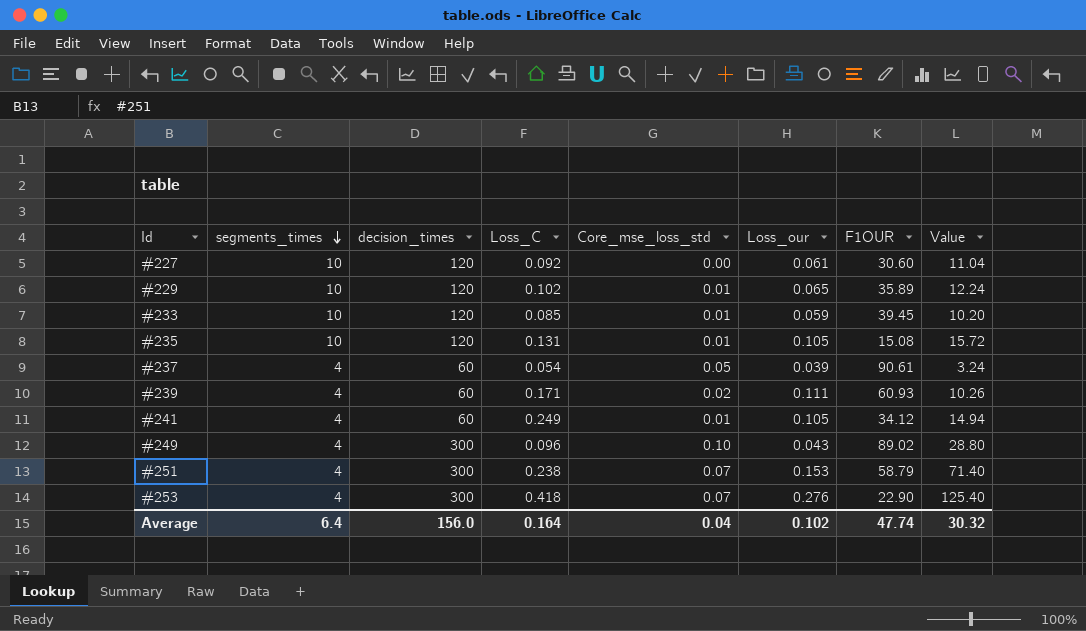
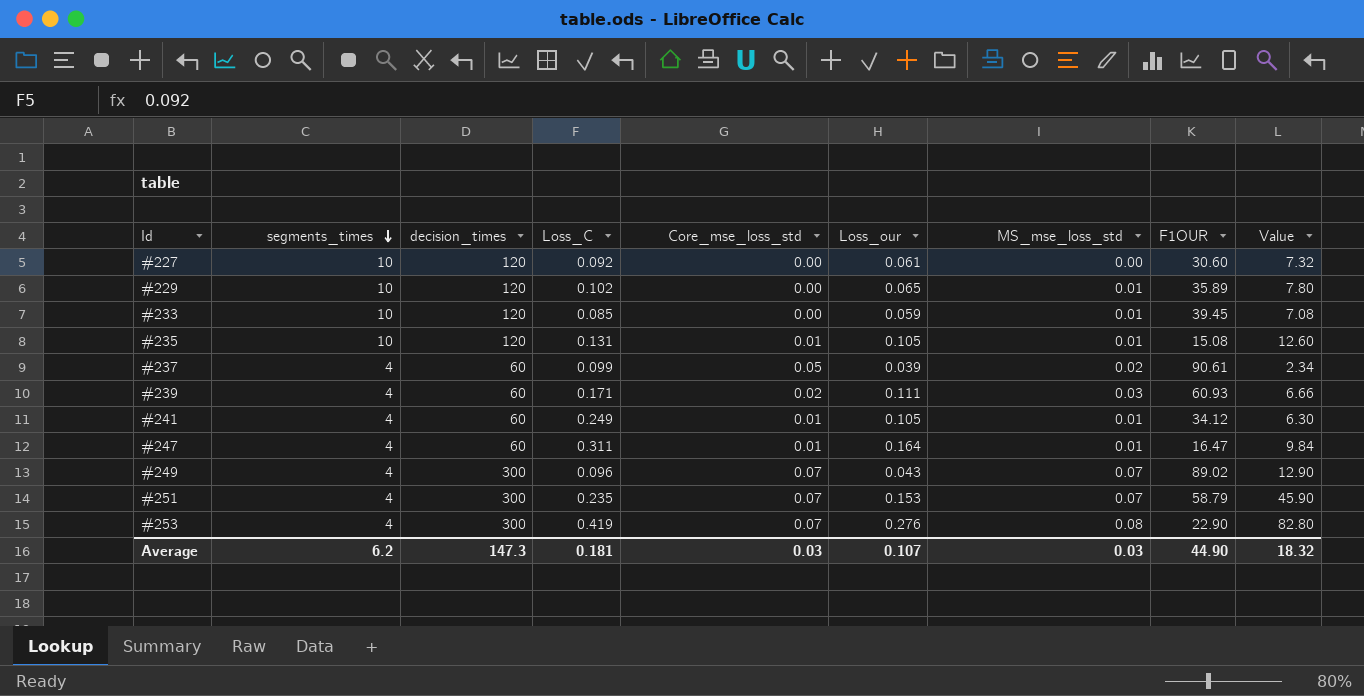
column MS_mse_loss_std | position: none -> 7
column Value | formula: [decision_times] * [Loss_C] -> [decision_times] * [Loss_our]
#229 | Core_mse_loss_std: 0.01 -> 0.00
#233 | Core_mse_loss_std: 0.01 -> 0.00
#237 | Loss_C: 0.054 -> 0.099
row #247: none -> 4 | 60 | 0.311 | 0.01 | 0.164 | 0.01 | 16.47 | 9.84
#249 | Core_mse_loss_std: 0.10 -> 0.07
#251 | Loss_C: 0.238 -> 0.235
#253 | Loss_C: 0.418 -> 0.419
Average | segments_times: 6.4 -> 6.2
Average | decision_times: 156.0 -> 147.3
Average | Loss_C: 0.164 -> 0.181
Average | Core_mse_loss_std: 0.04 -> 0.03
Average | Loss_our: 0.102 -> 0.107
Average | F1OUR: 47.74 -> 44.90
Average | Value: 30.32 -> 18.32

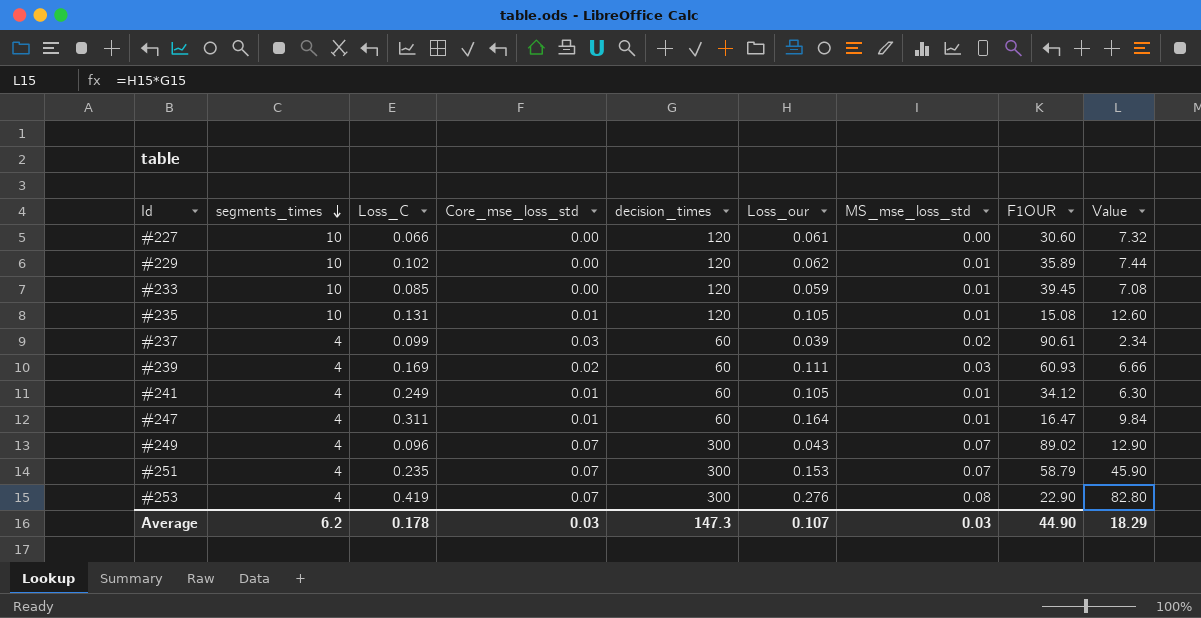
column decision_times | position: 3 -> 5
#227 | Loss_C: 0.092 -> 0.066
#229 | Loss_our: 0.065 -> 0.062
#229 | Value: 7.80 -> 7.44
#237 | Core_mse_loss_std: 0.05 -> 0.03
#239 | Loss_C: 0.171 -> 0.169
Average | Loss_C: 0.181 -> 0.178
Average | Value: 18.32 -> 18.29

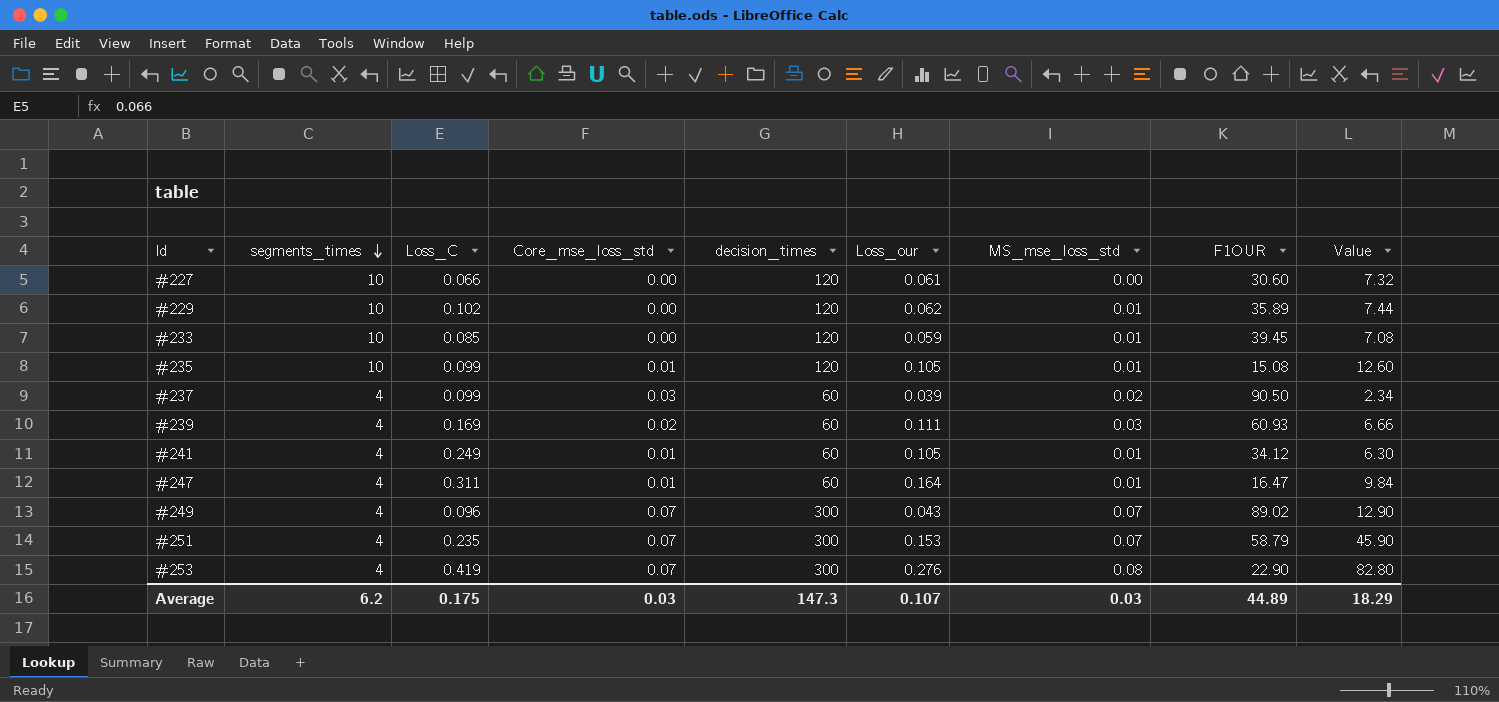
#235 | Loss_C: 0.131 -> 0.099
#237 | F1OUR: 90.61 -> 90.50
Average | Loss_C: 0.178 -> 0.175
Average | F1OUR: 44.90 -> 44.89

